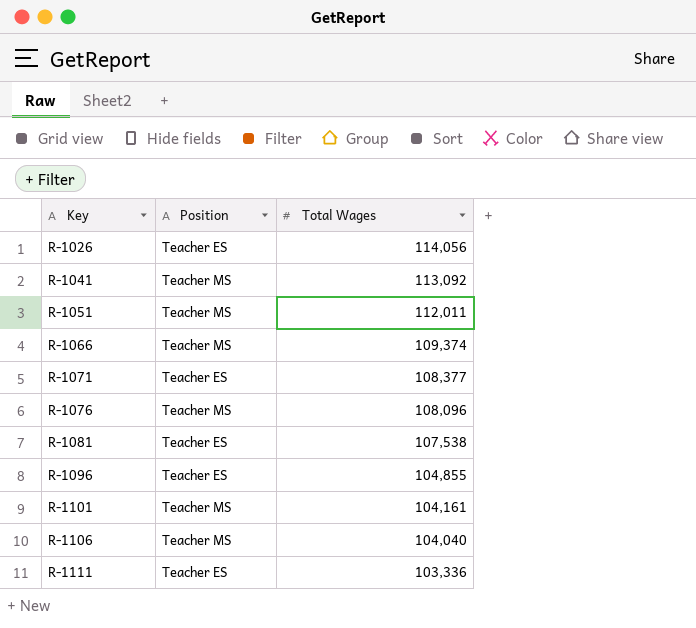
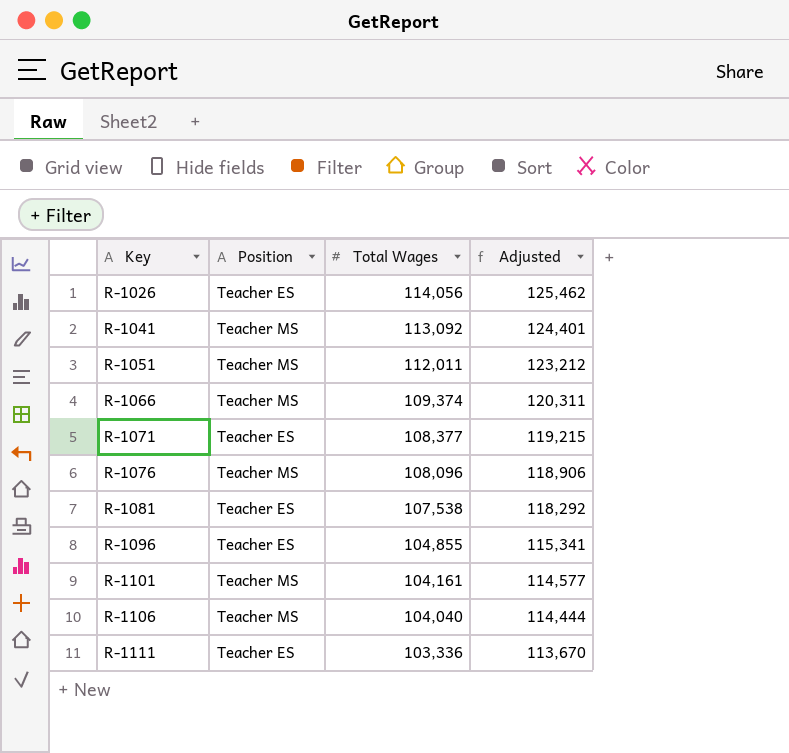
column Adjusted | formula: none -> [Total Wages] * 1.1

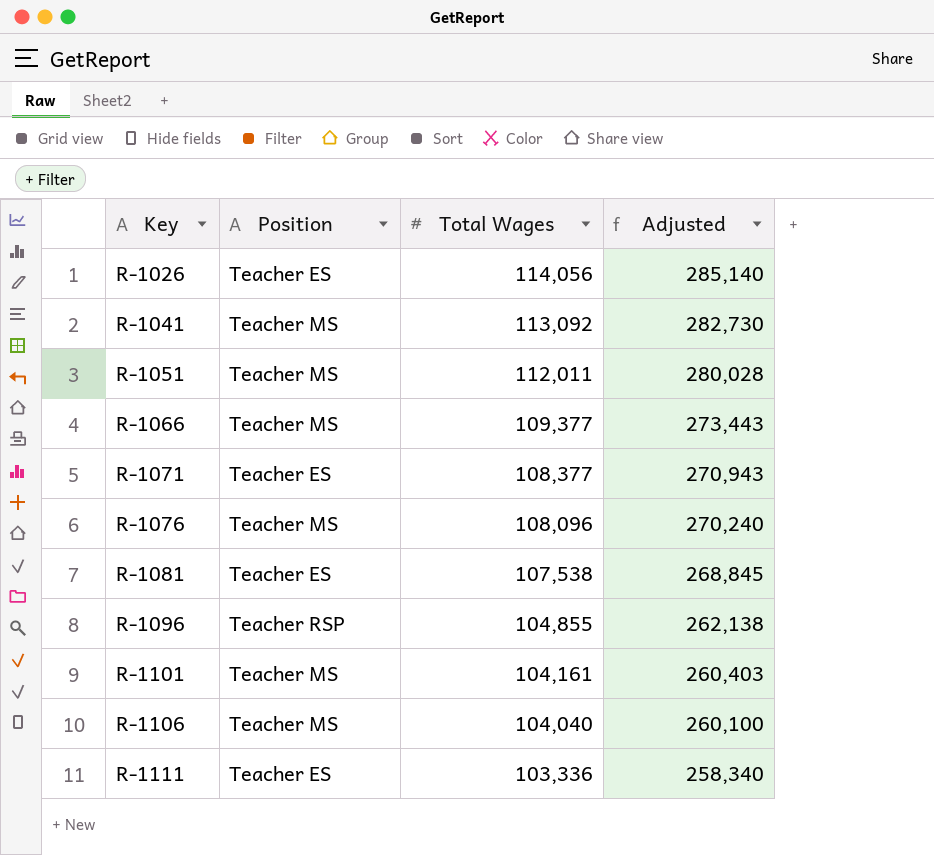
column Adjusted | formula: [Total Wages] * 1.1 -> [Total Wages] * 2.5
R-1066 | Total Wages: 109,374 -> 109,377
R-1096 | Position: Teacher ES -> Teacher RSP

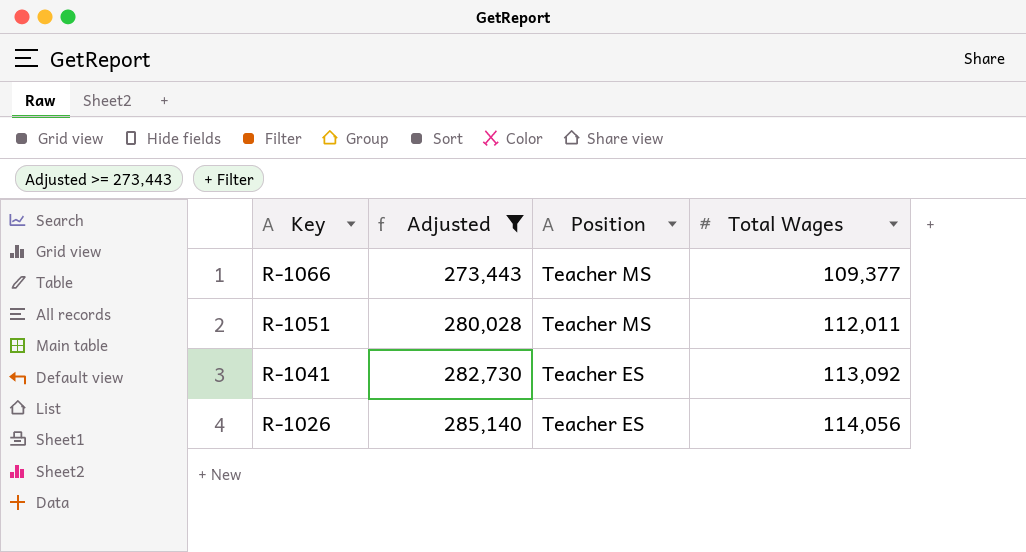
filter: none -> Adjusted >= 273,443
row order: Key ascending -> Key descending
column Adjusted | position: 4 -> 2
R-1041 | Position: Teacher MS -> Teacher ES

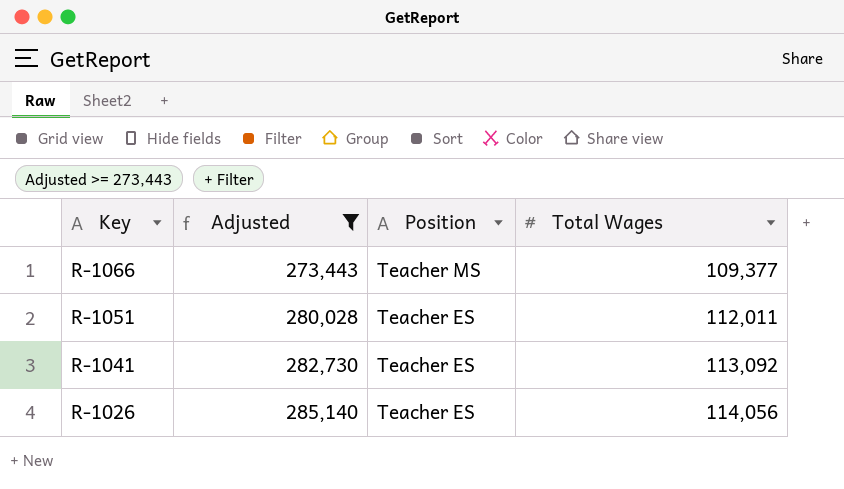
R-1051 | Position: Teacher MS -> Teacher ES

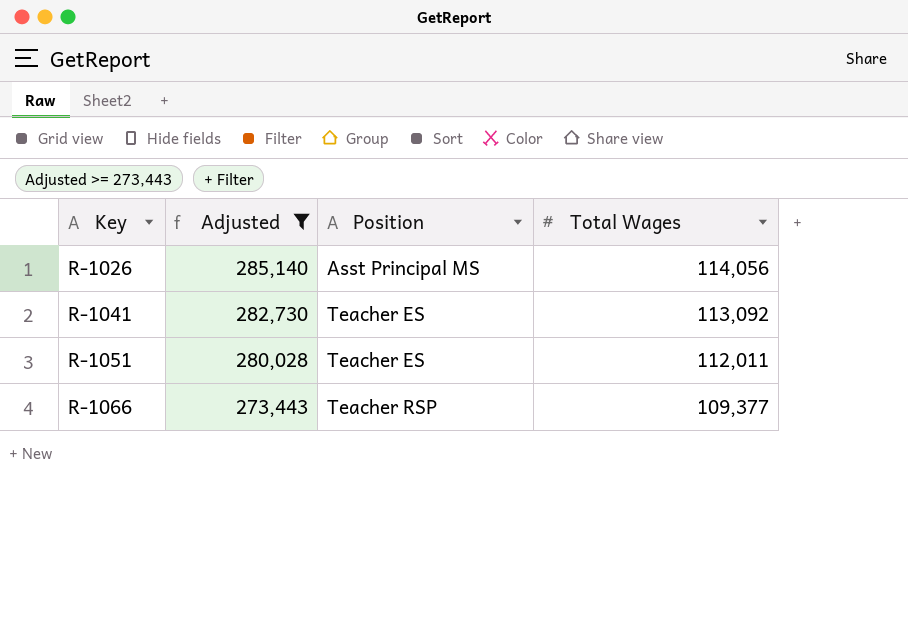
row order: Key descending -> Key ascending
R-1026 | Position: Teacher ES -> Asst Principal MS
R-1066 | Position: Teacher MS -> Teacher RSP

